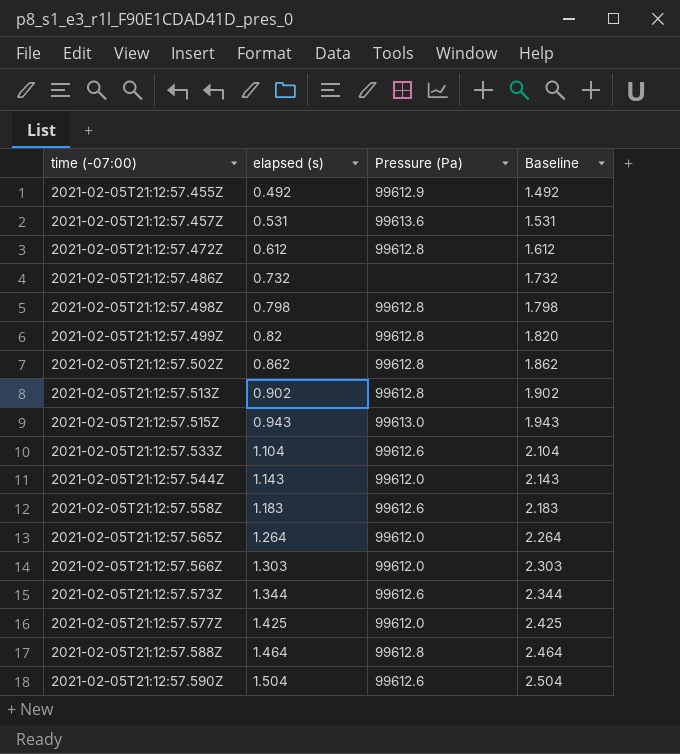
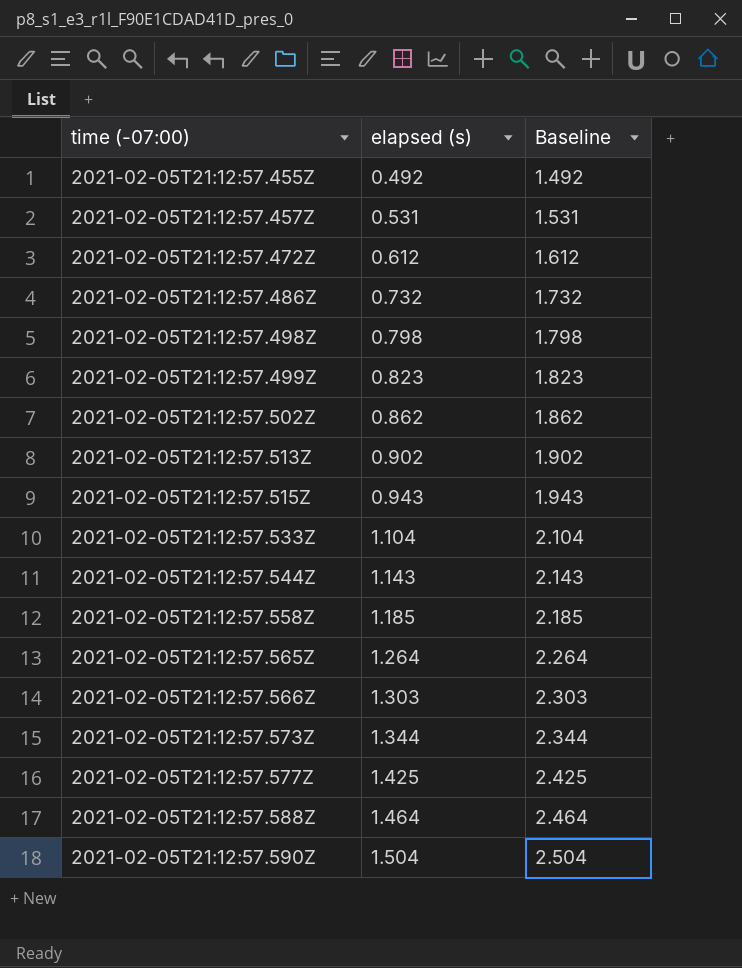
column Pressure (Pa) | position: 3 -> none
2021-02-05T21:12:57.499Z | elapsed (s): 0.82 -> 0.823
2021-02-05T21:12:57.499Z | Baseline: 1.820 -> 1.823
2021-02-05T21:12:57.558Z | elapsed (s): 1.183 -> 1.185
2021-02-05T21:12:57.558Z | Baseline: 2.183 -> 2.185

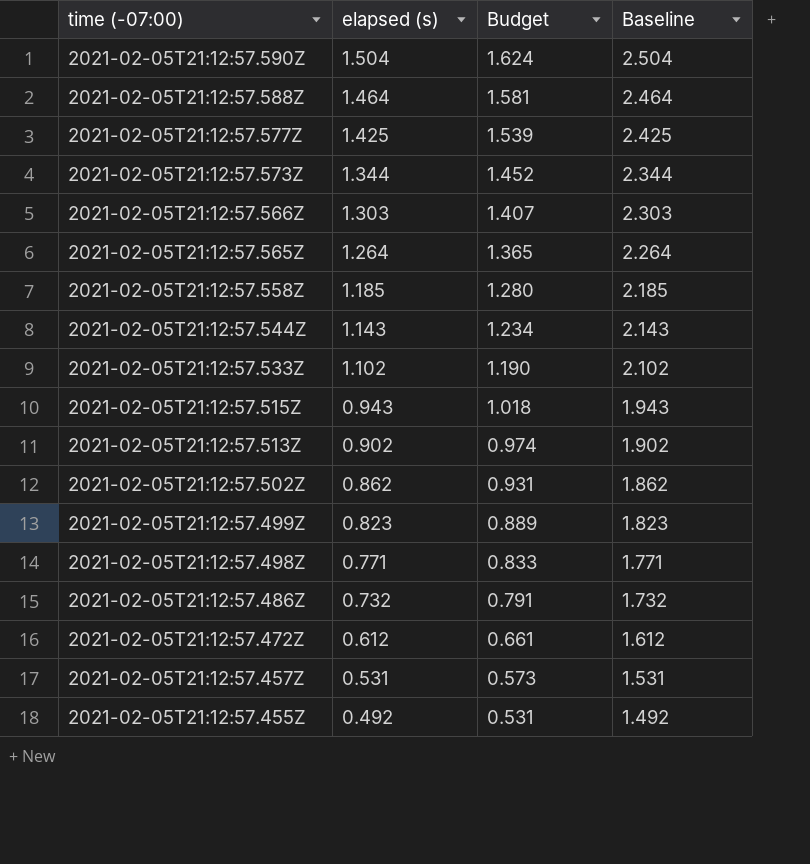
row order: time (-07:00) ascending -> time (-07:00) descending
column Budget | formula: none -> [elapsed (s)] * 1.08
2021-02-05T21:12:57.533Z | elapsed (s): 1.104 -> 1.102
2021-02-05T21:12:57.533Z | Baseline: 2.104 -> 2.102
2021-02-05T21:12:57.498Z | elapsed (s): 0.798 -> 0.771
2021-02-05T21:12:57.498Z | Baseline: 1.798 -> 1.771

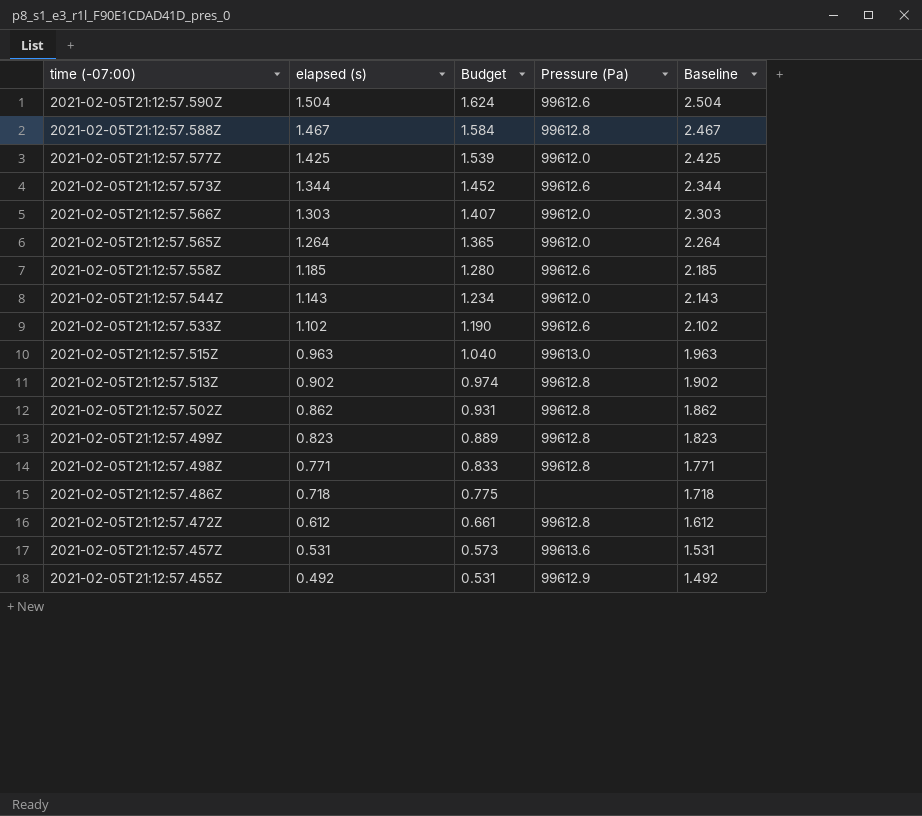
column Pressure (Pa) | position: none -> 4
2021-02-05T21:12:57.588Z | elapsed (s): 1.464 -> 1.467
2021-02-05T21:12:57.588Z | Budget: 1.581 -> 1.584
2021-02-05T21:12:57.588Z | Baseline: 2.464 -> 2.467
2021-02-05T21:12:57.515Z | elapsed (s): 0.943 -> 0.963
2021-02-05T21:12:57.515Z | Budget: 1.018 -> 1.040
2021-02-05T21:12:57.515Z | Baseline: 1.943 -> 1.963
2021-02-05T21:12:57.486Z | elapsed (s): 0.732 -> 0.718
2021-02-05T21:12:57.486Z | Budget: 0.791 -> 0.775
2021-02-05T21:12:57.486Z | Baseline: 1.732 -> 1.718

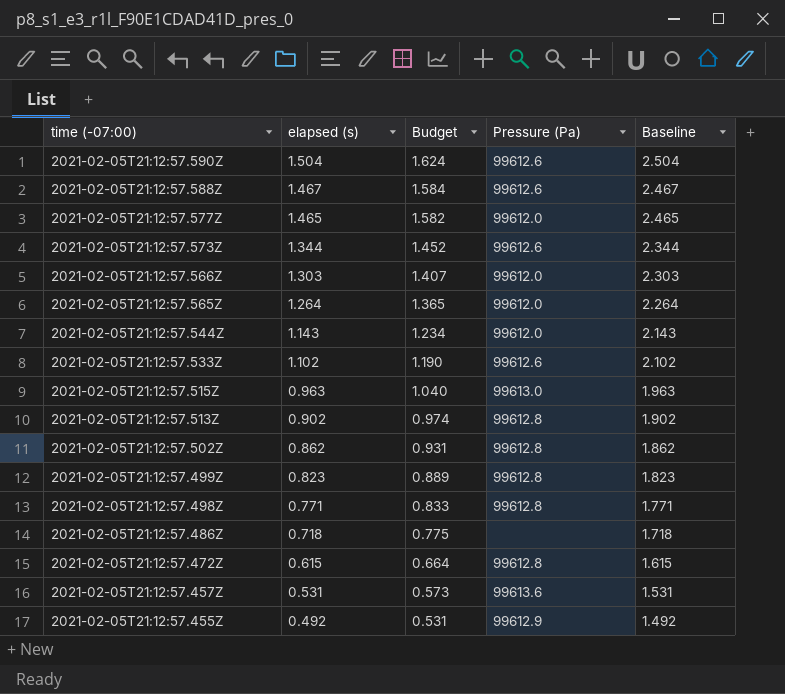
row 2021-02-05T21:12:57.558Z: 1.185 | 1.280 | 99612.6 | 2.185 -> none
2021-02-05T21:12:57.588Z | Pressure (Pa): 99612.8 -> 99612.6
2021-02-05T21:12:57.577Z | elapsed (s): 1.425 -> 1.465
2021-02-05T21:12:57.577Z | Budget: 1.539 -> 1.582
2021-02-05T21:12:57.577Z | Baseline: 2.425 -> 2.465
2021-02-05T21:12:57.472Z | elapsed (s): 0.612 -> 0.615
2021-02-05T21:12:57.472Z | Budget: 0.661 -> 0.664
2021-02-05T21:12:57.472Z | Baseline: 1.612 -> 1.615

